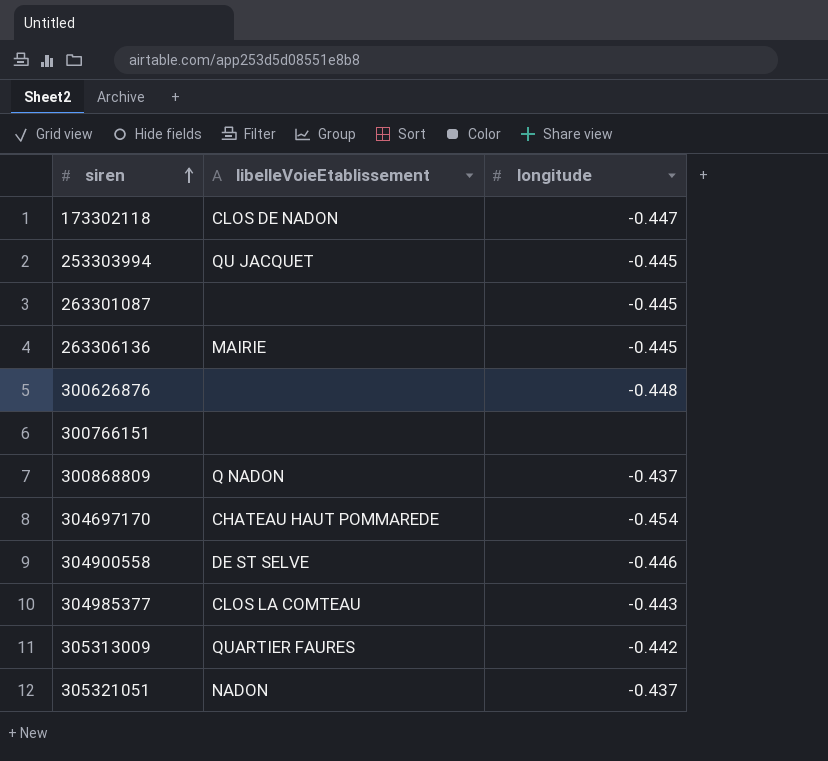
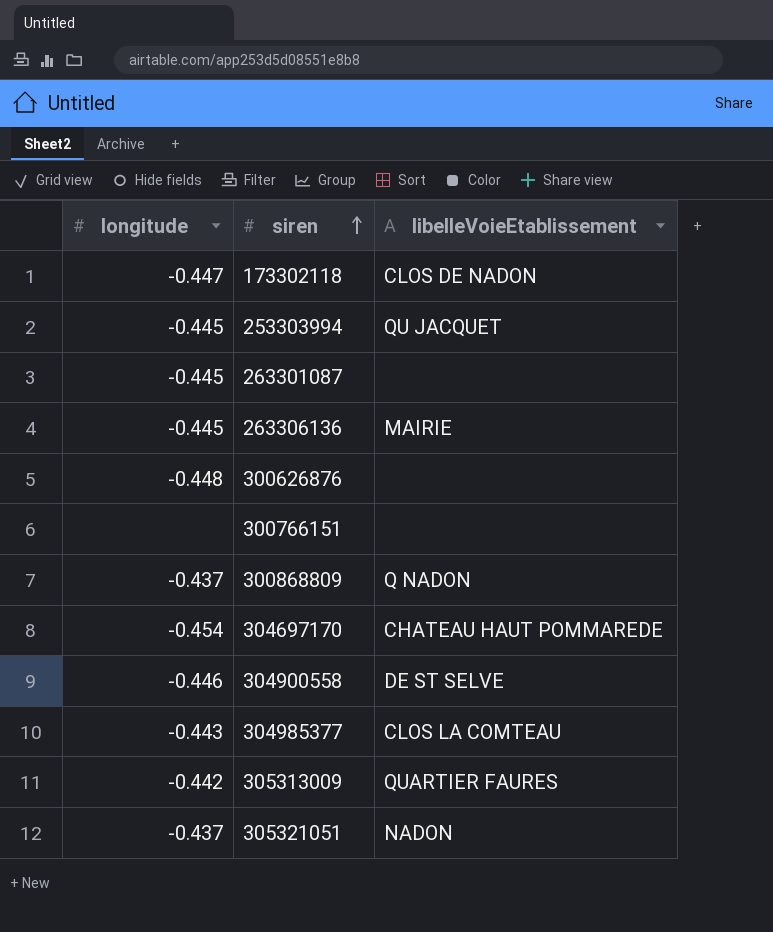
column longitude | position: 3 -> 1

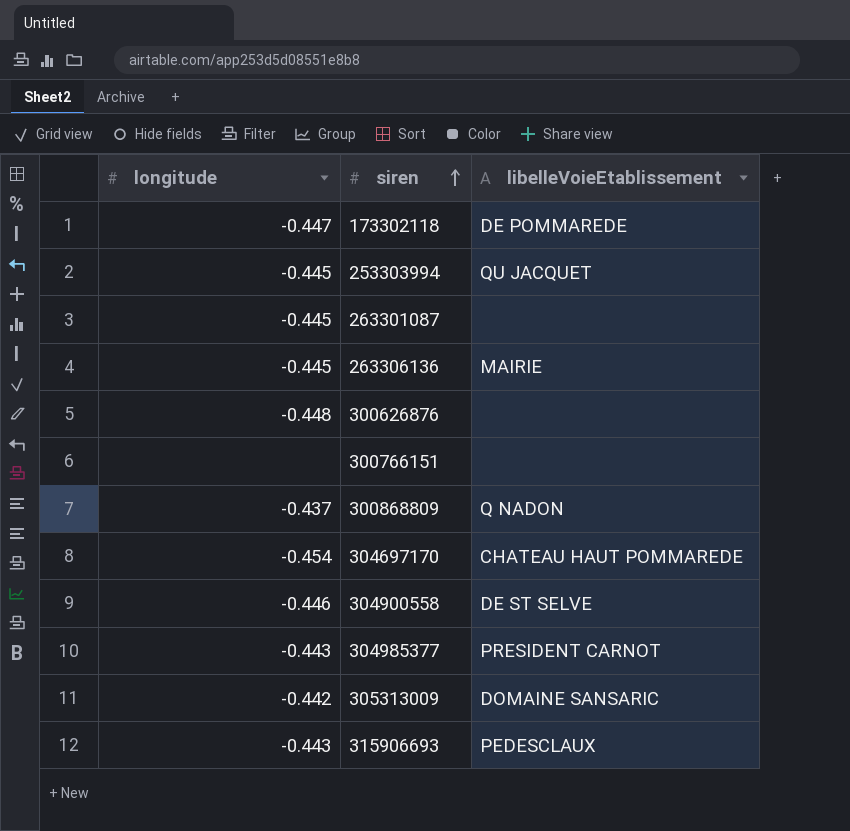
row 305321051: -0.437 | NADON -> none
173302118 | libelleVoieEtablissement: CLOS DE NADON -> DE POMMAREDE
304985377 | libelleVoieEtablissement: CLOS LA COMTEAU -> PRESIDENT CARNOT
305313009 | libelleVoieEtablissement: QUARTIER FAURES -> DOMAINE SANSARIC
row 315906693: none -> -0.443 | PEDESCLAUX

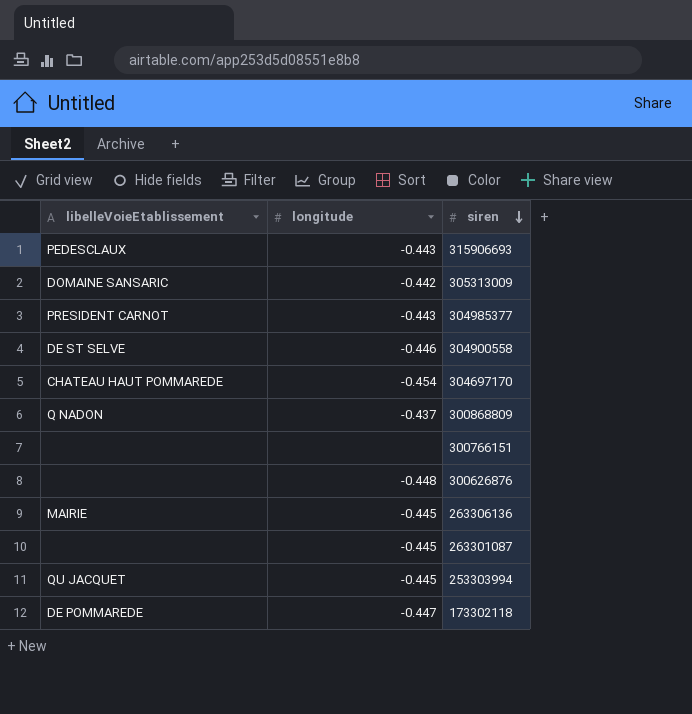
row order: siren ascending -> siren descending
column libelleVoieEtablissement | position: 3 -> 1

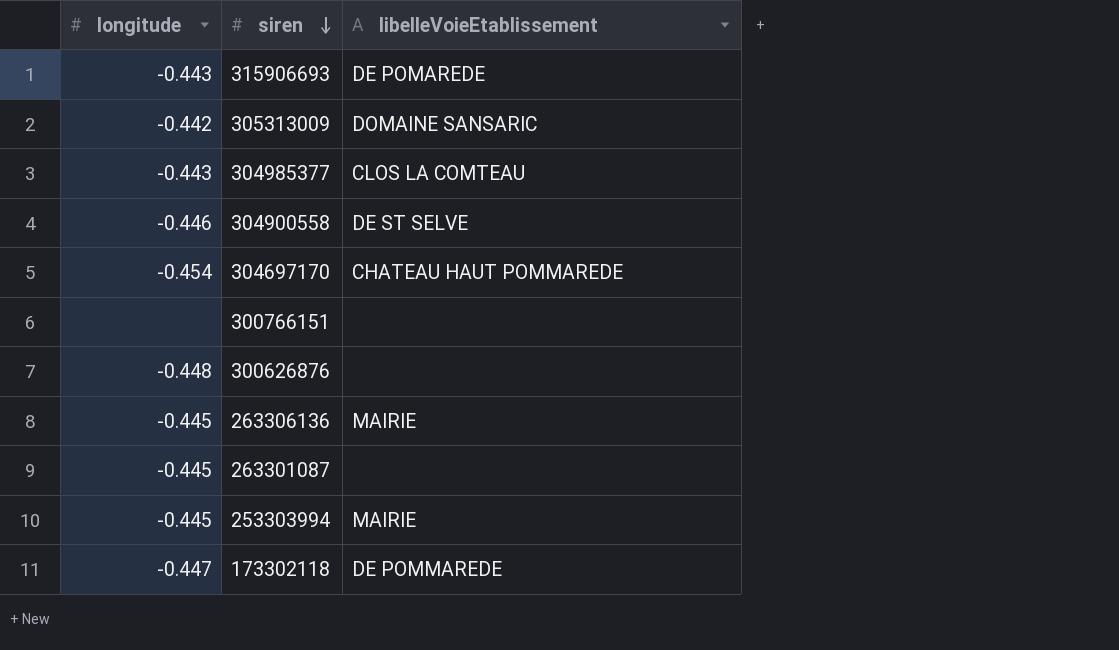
column libelleVoieEtablissement | position: 1 -> 3
row 300868809: Q NADON | -0.437 -> none
315906693 | libelleVoieEtablissement: PEDESCLAUX -> DE POMAREDE
304985377 | libelleVoieEtablissement: PRESIDENT CARNOT -> CLOS LA COMTEAU
253303994 | libelleVoieEtablissement: QU JACQUET -> MAIRIE

